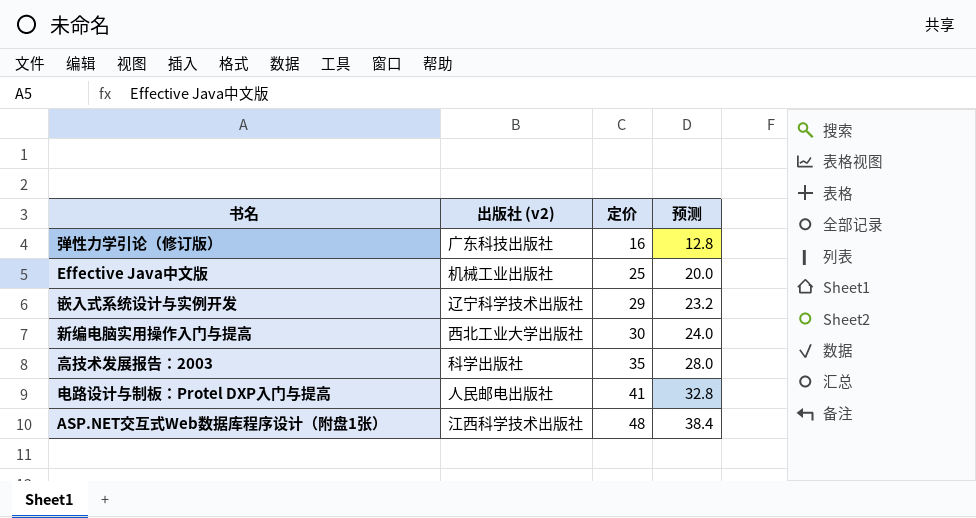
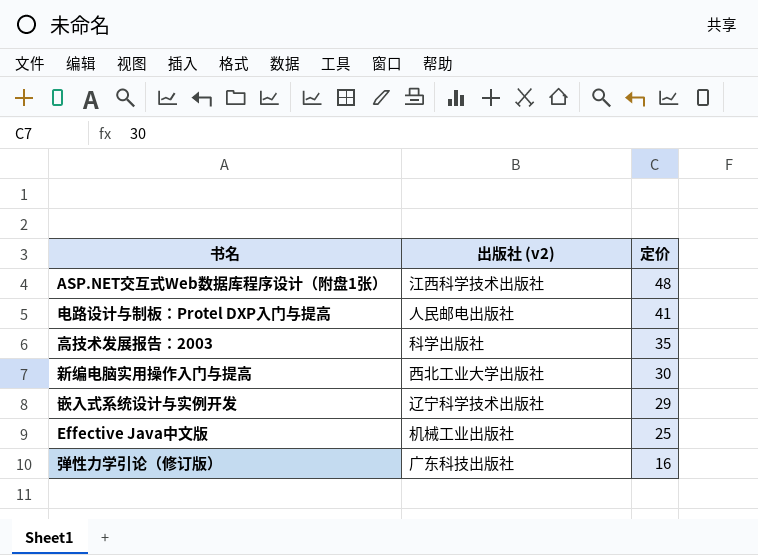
row order: 定价 ascending -> 定价 descending
column 预测 | formula: [定价] * 0.8 -> none

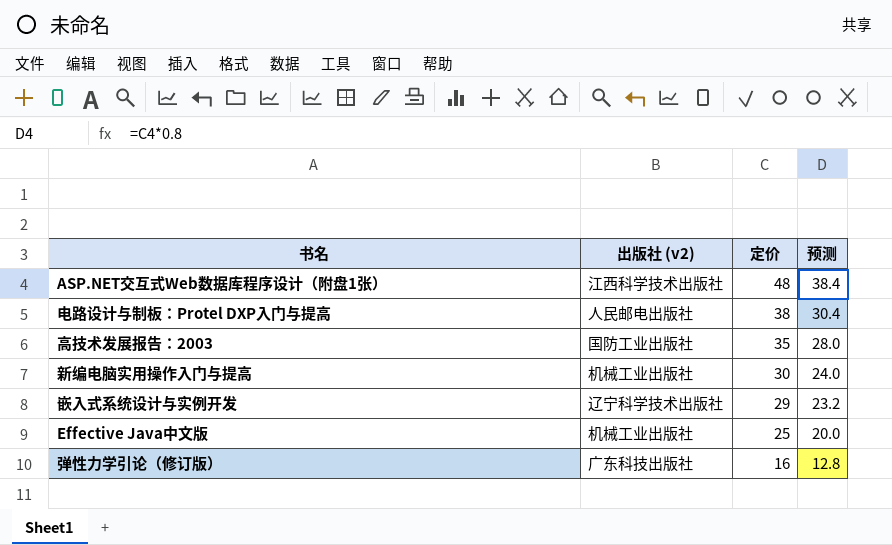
column 预测 | formula: none -> [定价] * 0.8
电路设计与制板：Protel DXP入门与提高 | 定价: 41 -> 38
高技术发展报告：2003 | 出版社 (v2): 科学出版社 -> 国防工业出版社
新编电脑实用操作入门与提高 | 出版社 (v2): 西北工业大学出版社 -> 机械工业出版社

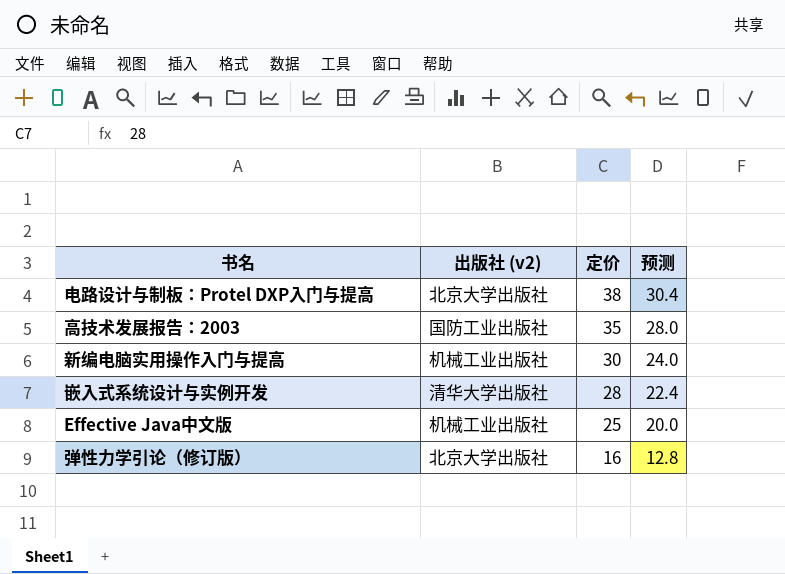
row ASP.NET交互式Web数据库程序设计（附盘1张）: 江西科学技术出版社 | 48 | 38.4 -> none
电路设计与制板：Protel DXP入门与提高 | 出版社 (v2): 人民邮电出版社 -> 北京大学出版社
嵌入式系统设计与实例开发 | 出版社 (v2): 辽宁科学技术出版社 -> 清华大学出版社
嵌入式系统设计与实例开发 | 定价: 29 -> 28
嵌入式系统设计与实例开发 | 预测: 23.2 -> 22.4
弹性力学引论（修订版） | 出版社 (v2): 广东科技出版社 -> 北京大学出版社

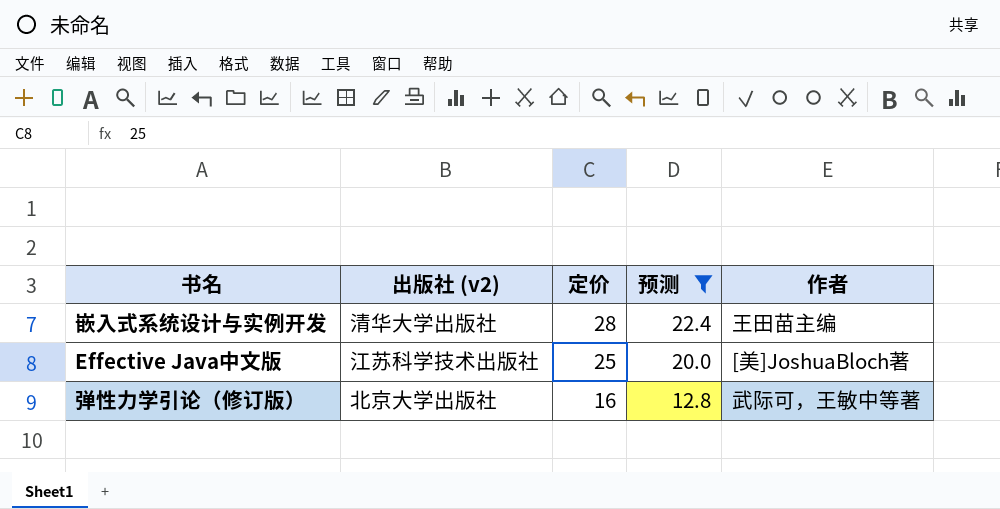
filter: none -> 预测 <= 22.4
column 作者 | position: none -> 5
Effective Java中文版 | 出版社 (v2): 机械工业出版社 -> 江苏科学技术出版社

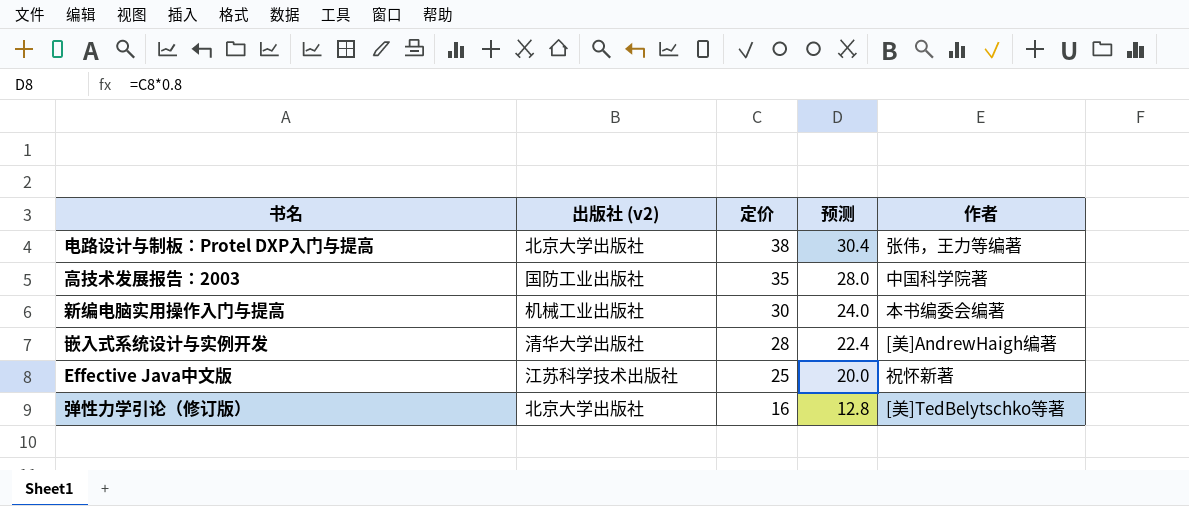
filter: 预测 <= 22.4 -> none
嵌入式系统设计与实例开发 | 作者: 王田苗主编 -> [美]AndrewHaigh编著
Effective Java中文版 | 作者: [美]JoshuaBloch著 -> 祝怀新著
弹性力学引论（修订版） | 作者: 武际可，王敏中等著 -> [美]TedBelytschko等著

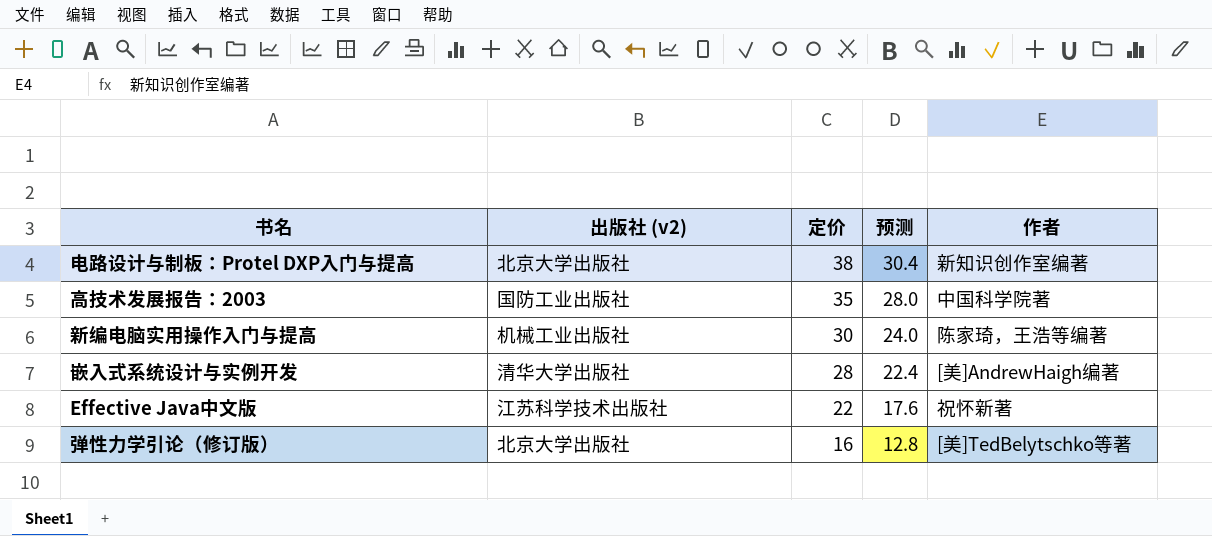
电路设计与制板：Protel DXP入门与提高 | 作者: 张伟，王力等编著 -> 新知识创作室编著
新编电脑实用操作入门与提高 | 作者: 本书编委会编著 -> 陈家琦，王浩等编著
Effective Java中文版 | 定价: 25 -> 22
Effective Java中文版 | 预测: 20.0 -> 17.6

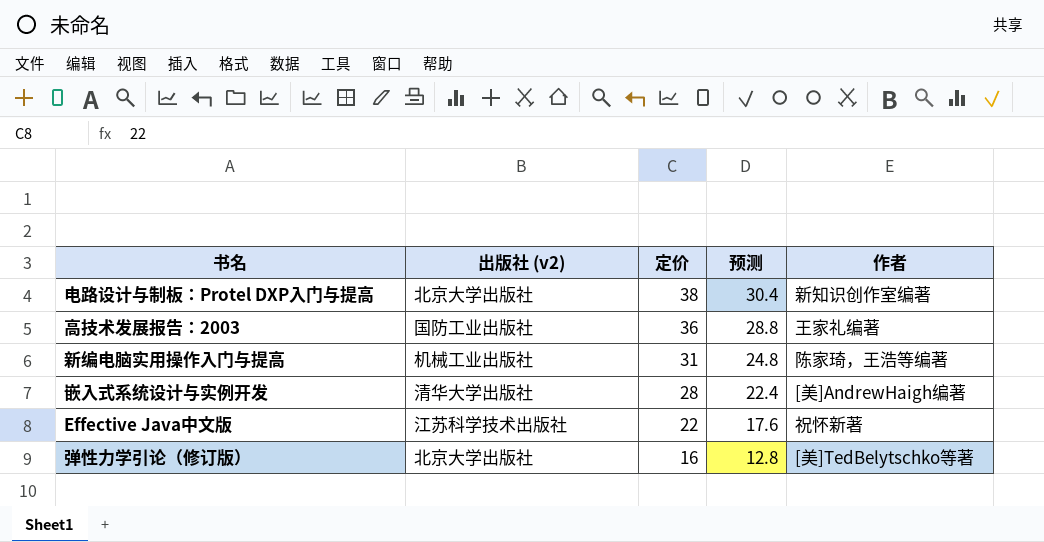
高技术发展报告：2003 | 定价: 35 -> 36
高技术发展报告：2003 | 预测: 28.0 -> 28.8
高技术发展报告：2003 | 作者: 中国科学院著 -> 王家礼编著
新编电脑实用操作入门与提高 | 定价: 30 -> 31
新编电脑实用操作入门与提高 | 预测: 24.0 -> 24.8

